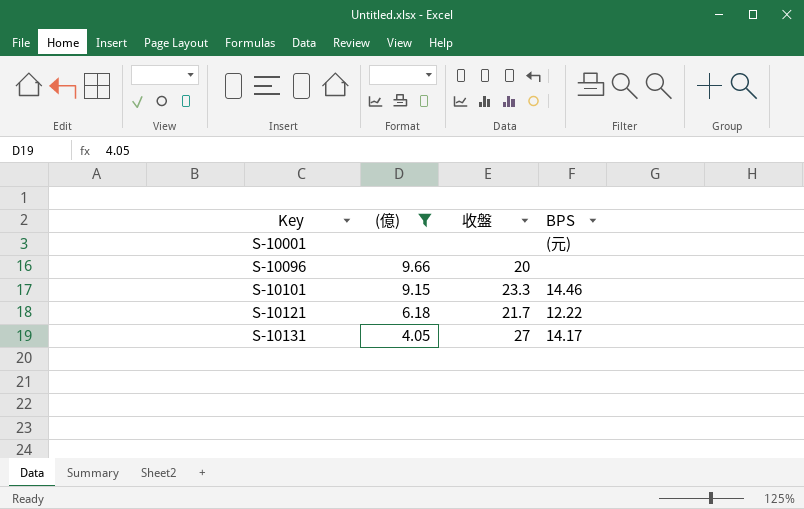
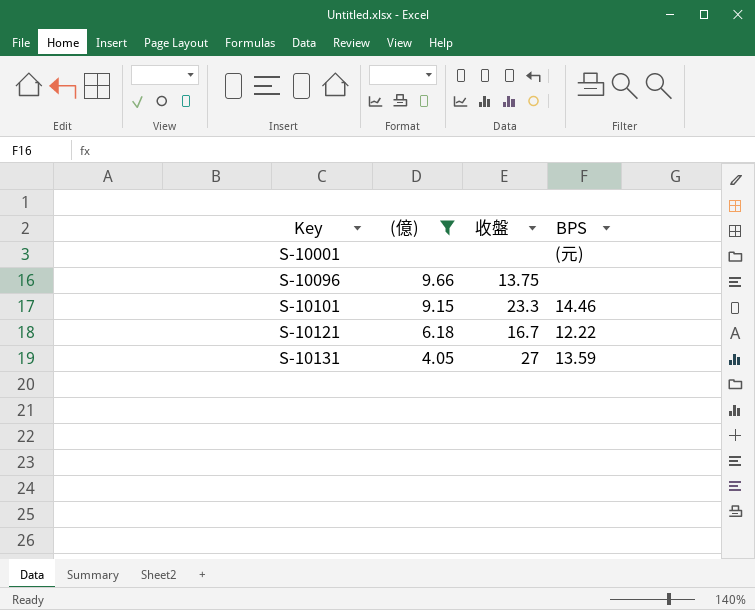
S-10096 | 收盤: 20 -> 13.75
S-10121 | 收盤: 21.7 -> 16.7
S-10131 | BPS: 14.17 -> 13.59

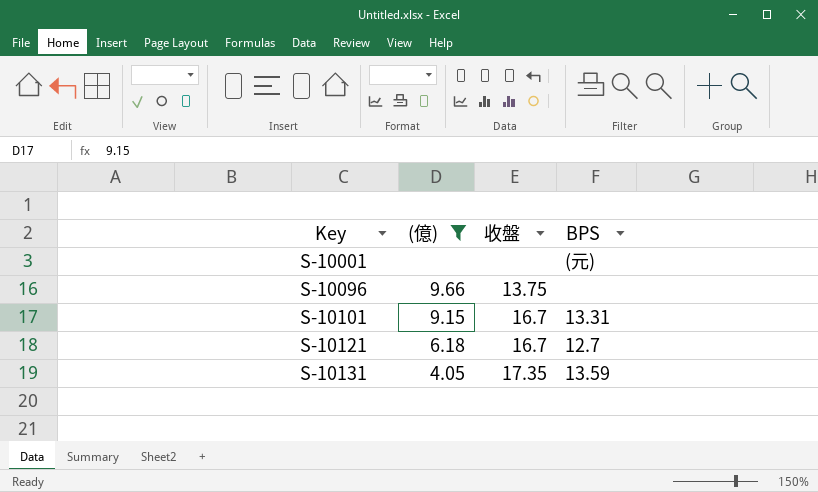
S-10101 | 收盤: 23.3 -> 16.7
S-10101 | BPS: 14.46 -> 13.31
S-10121 | BPS: 12.22 -> 12.7
S-10131 | 收盤: 27 -> 17.35

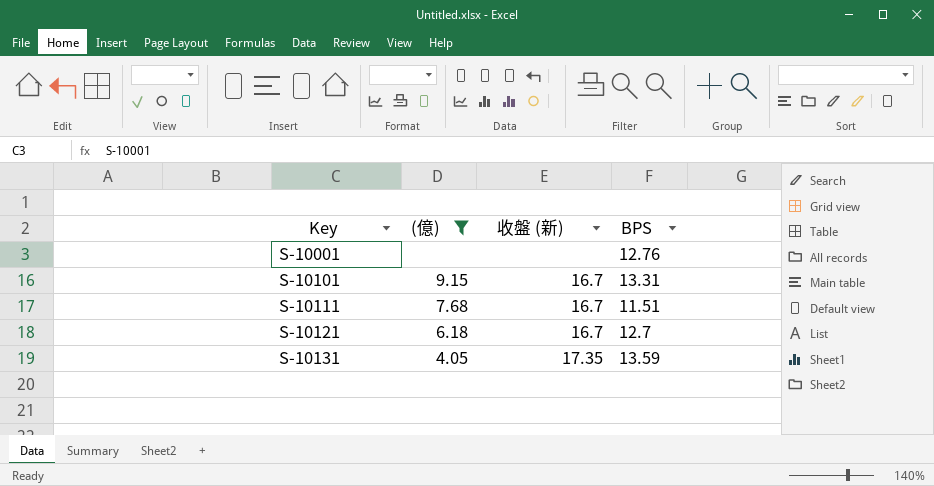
column name: 收盤 -> 收盤 (新)
row S-10096: 9.66 | 13.75 | none -> none
S-10001 | BPS: (元) -> 12.76
row S-10111: none -> 7.68 | 16.7 | 11.51

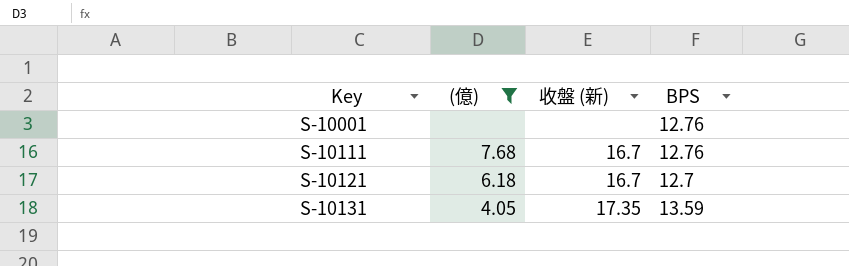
row S-10101: 9.15 | 16.7 | 13.31 -> none
S-10111 | BPS: 11.51 -> 12.76

